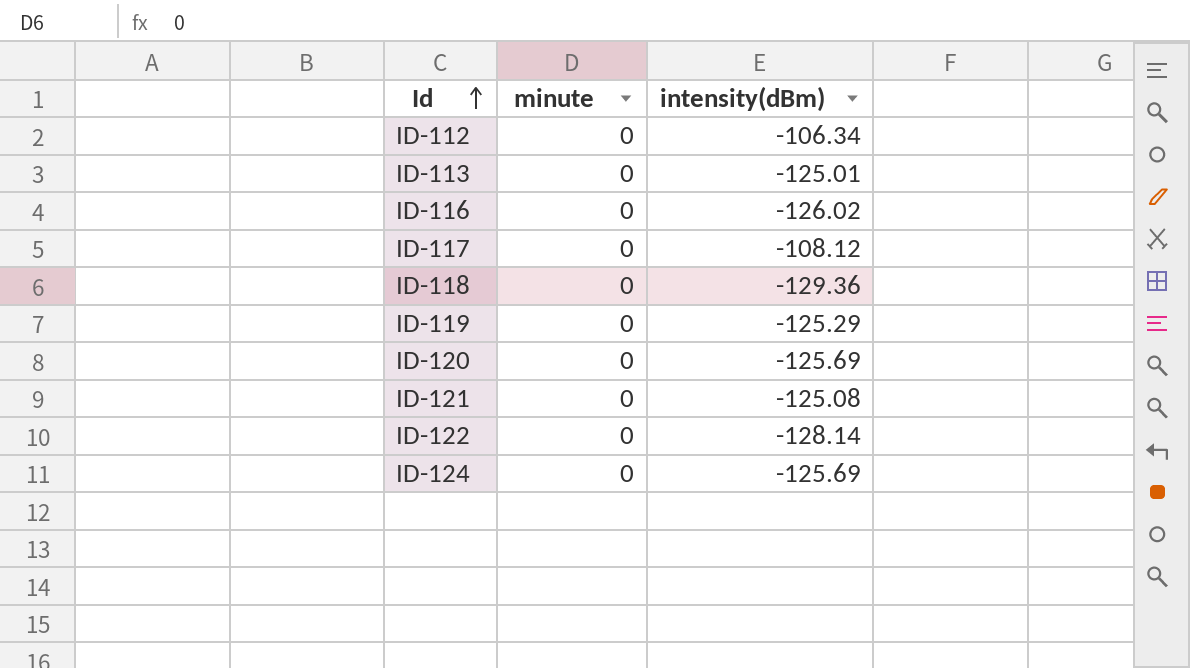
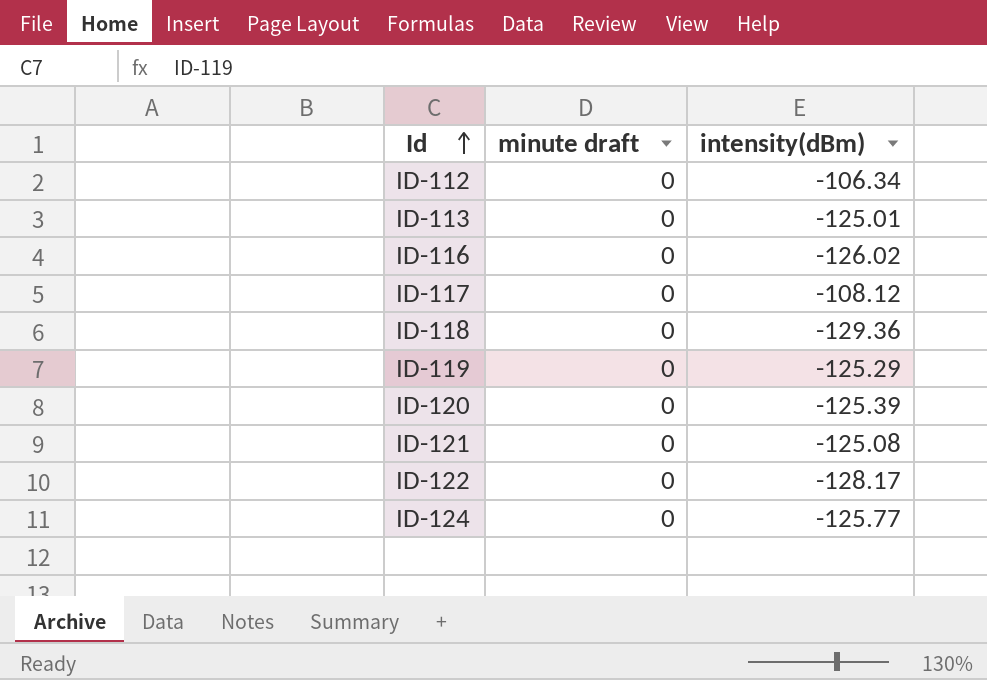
column name: minute -> minute draft
ID-120 | intensity(dBm): -125.69 -> -125.39
ID-122 | intensity(dBm): -128.14 -> -128.17
ID-124 | intensity(dBm): -125.69 -> -125.77

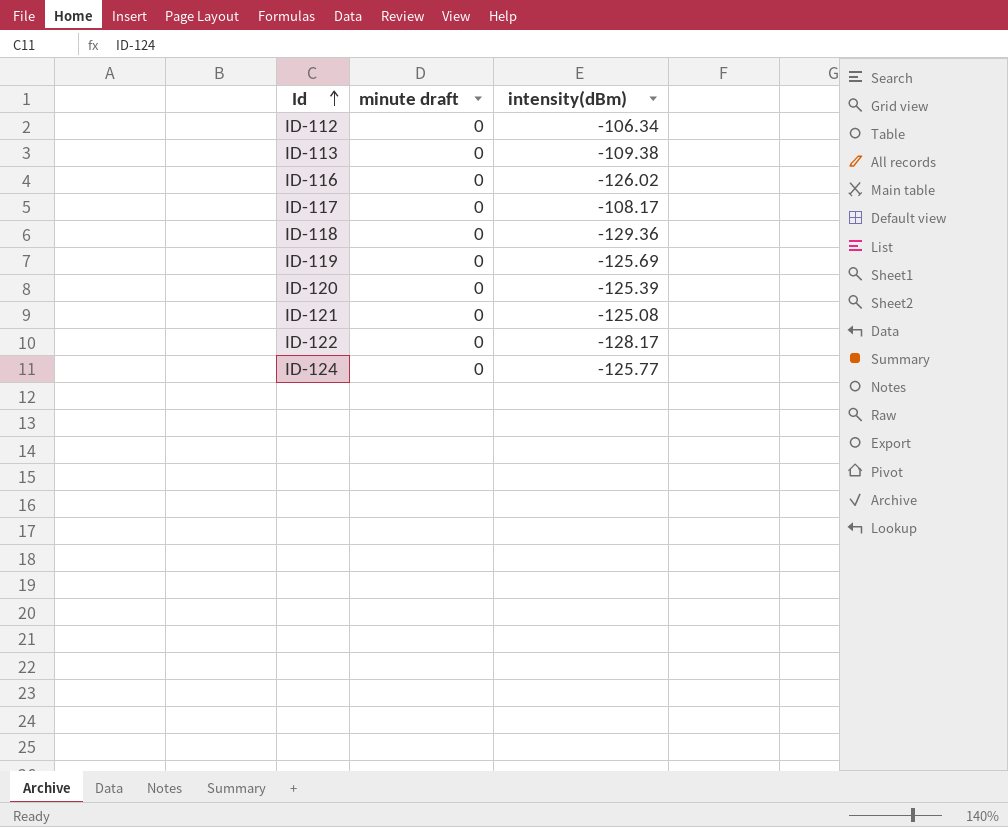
ID-113 | intensity(dBm): -125.01 -> -109.38
ID-117 | intensity(dBm): -108.12 -> -108.17
ID-119 | intensity(dBm): -125.29 -> -125.69

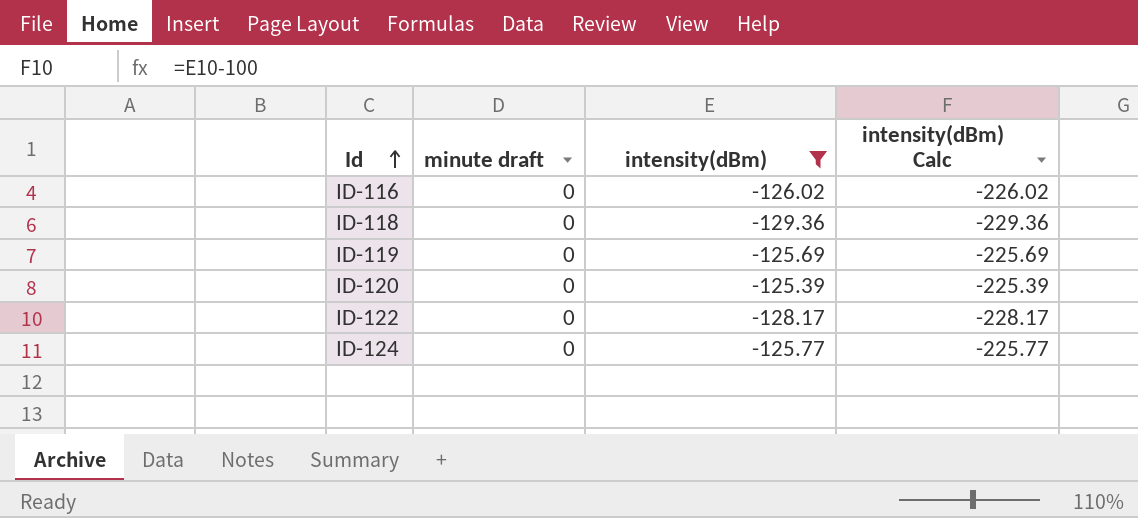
filter: none -> intensity(dBm) <= -125.39
column intensity(dBm) Calc | formula: none -> [intensity(dBm)] - 100

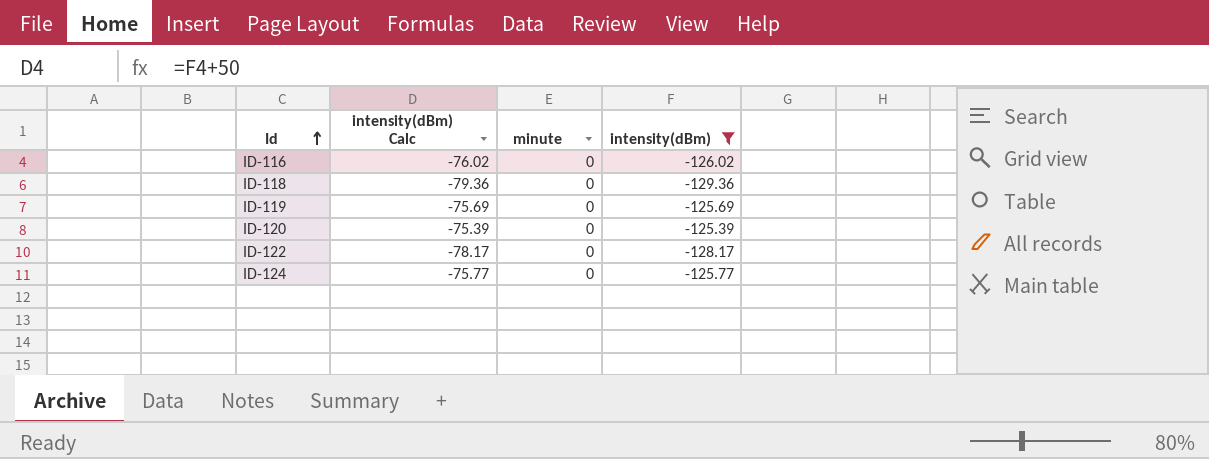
column intensity(dBm) Calc | formula: [intensity(dBm)] - 100 -> [intensity(dBm)] + 50
column intensity(dBm) Calc | position: 4 -> 2
column name: minute draft -> minute

